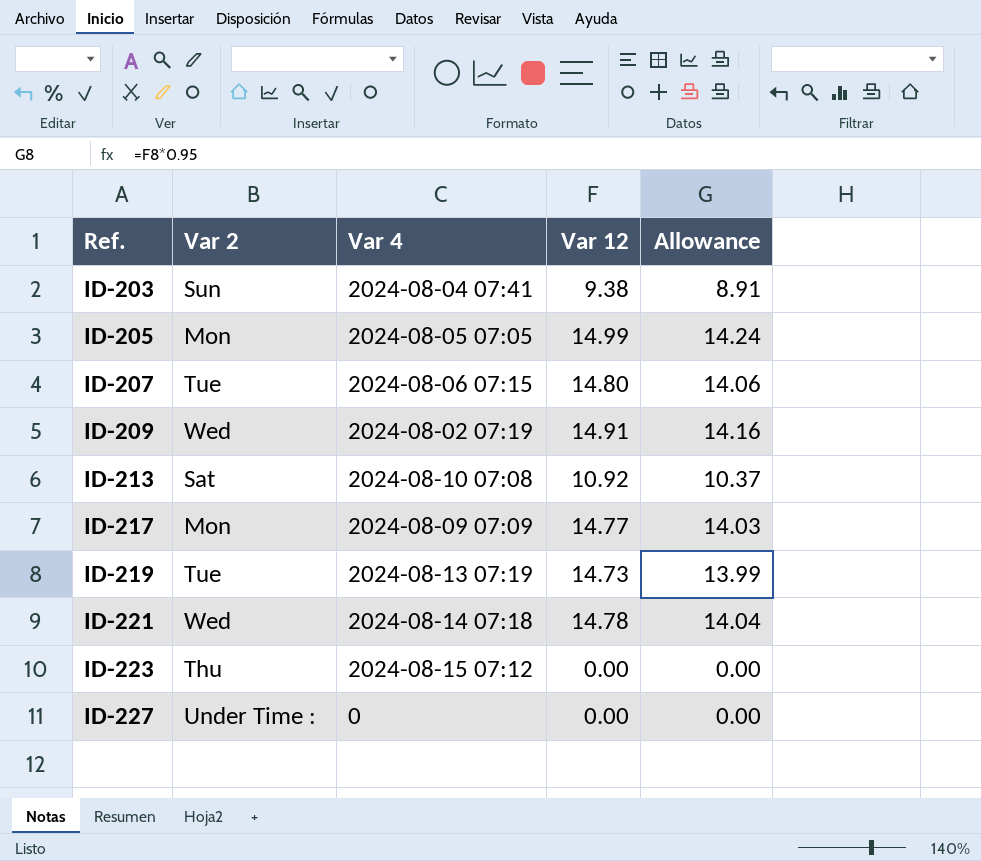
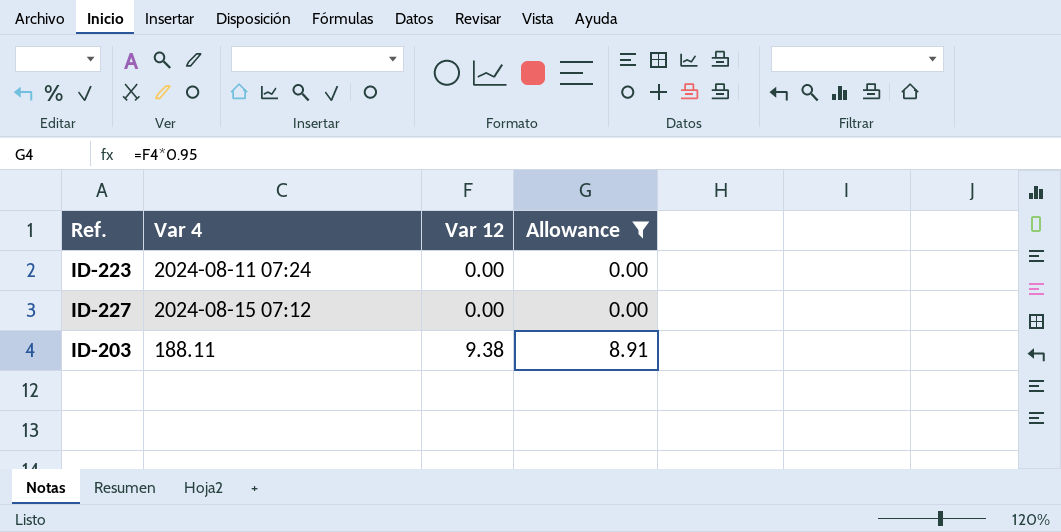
filter: none -> Allowance <= 8.91
row order: Ref. ascending -> Var 12 ascending
column Var 2 | position: 2 -> none
ID-223 | Var 4: 2024-08-15 07:12 -> 2024-08-11 07:24
ID-227 | Var 4: 0 -> 2024-08-15 07:12
ID-203 | Var 4: 2024-08-04 07:41 -> 188.11

